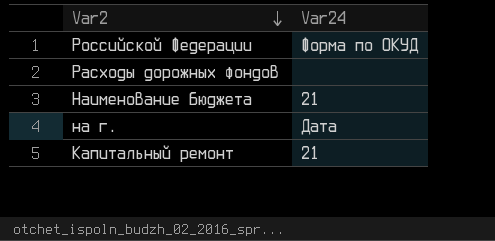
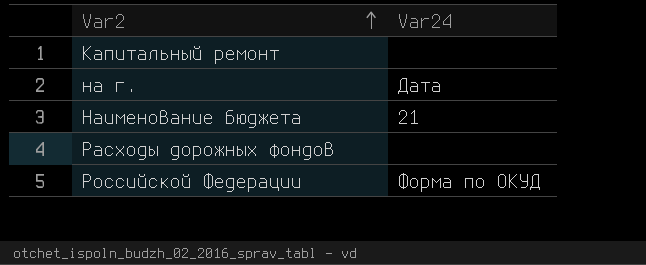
row order: Var2 descending -> Var2 ascending
Капитальный ремонт | Var24: 21 -> none

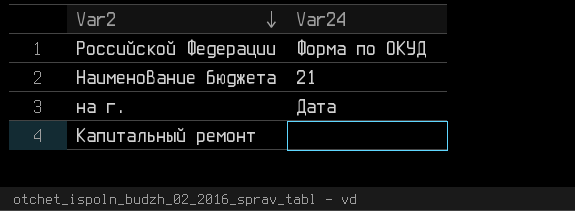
row order: Var2 ascending -> Var2 descending
row Расходы дорожных фондов: none -> none

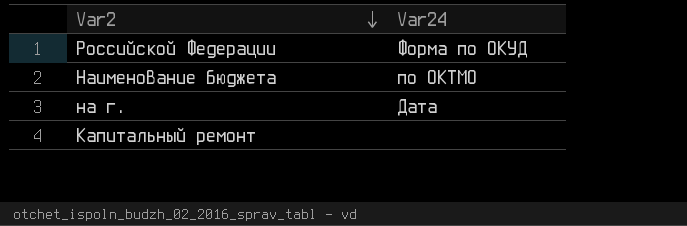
Наименование бюджета | Var24: 21 -> по ОКТМО

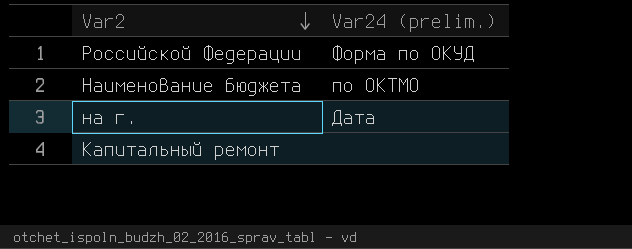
column name: Var24 -> Var24 (prelim.)

